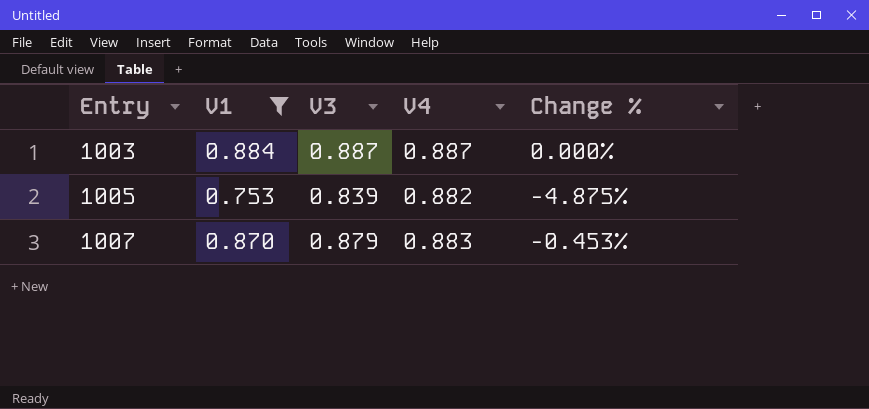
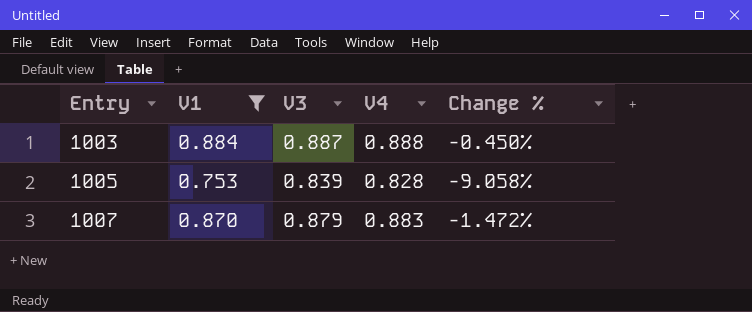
column Change % | formula: ([V3] - [V4]) / [V4] -> ([V1] - [V4]) / [V4]
1003 | V4: 0.887 -> 0.888
1005 | V4: 0.882 -> 0.828

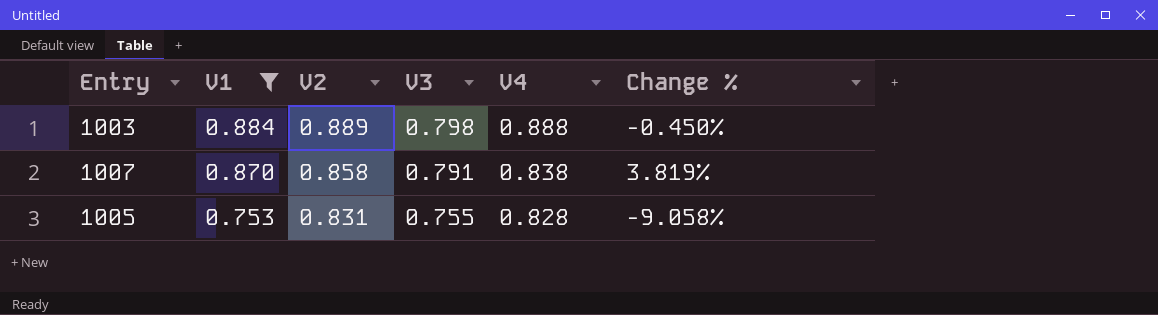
row order: Entry ascending -> V1 descending
column V2 | position: none -> 3
1003 | V3: 0.887 -> 0.798
1007 | V3: 0.879 -> 0.791
1007 | V4: 0.883 -> 0.838
1007 | Change %: -1.472% -> 3.819%
1005 | V3: 0.839 -> 0.755

